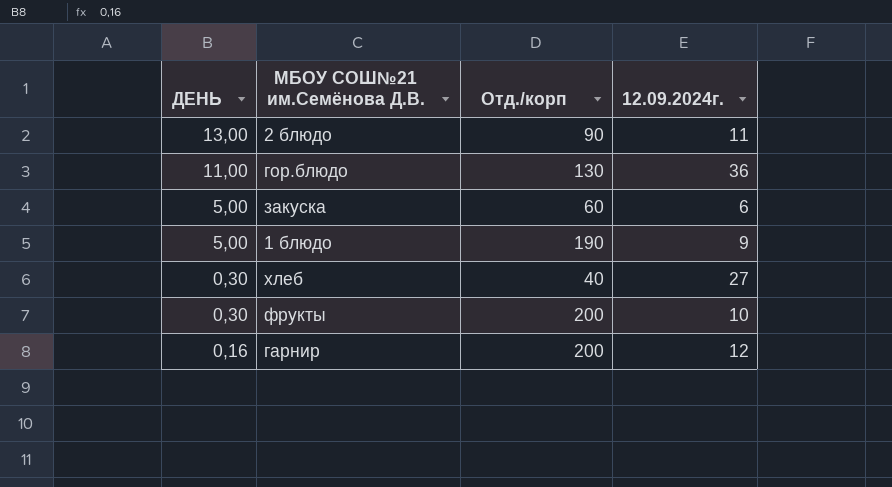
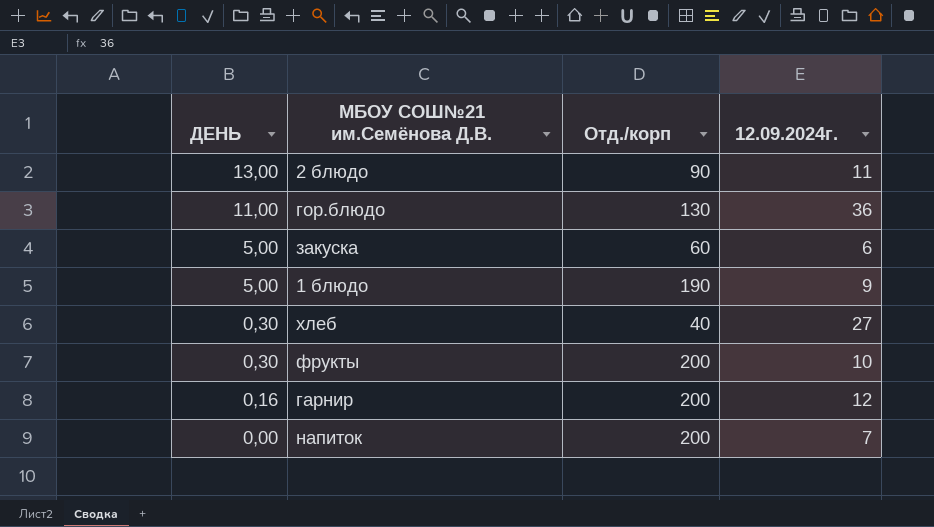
row напиток: none -> 0,00 | 200 | 7

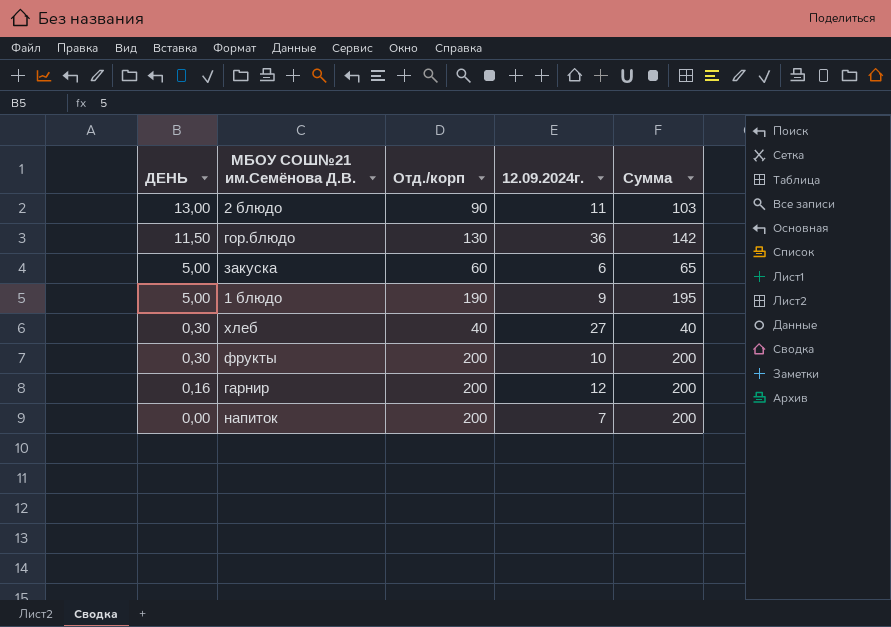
column Сумма | formula: none -> [ДЕНЬ] + [Отд./корп]
гор.блюдо | ДЕНЬ: 11,00 -> 11,50

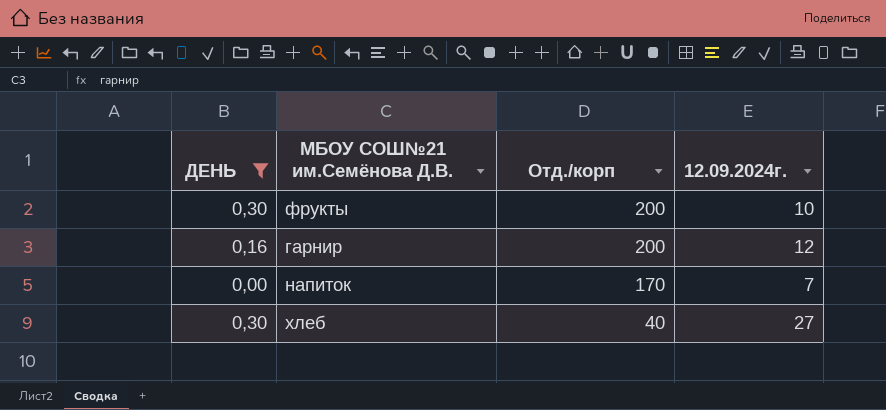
filter: none -> ДЕНЬ <= 0,30
row order: ДЕНЬ descending -> Отд./корп descending
column Сумма | formula: [ДЕНЬ] + [Отд./корп] -> none
напиток | Отд./корп: 200 -> 170

